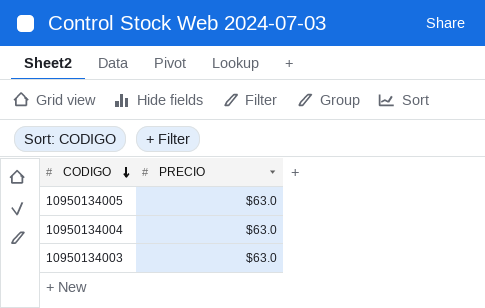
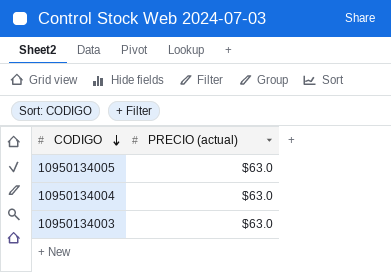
column name: PRECIO -> PRECIO (actual)

